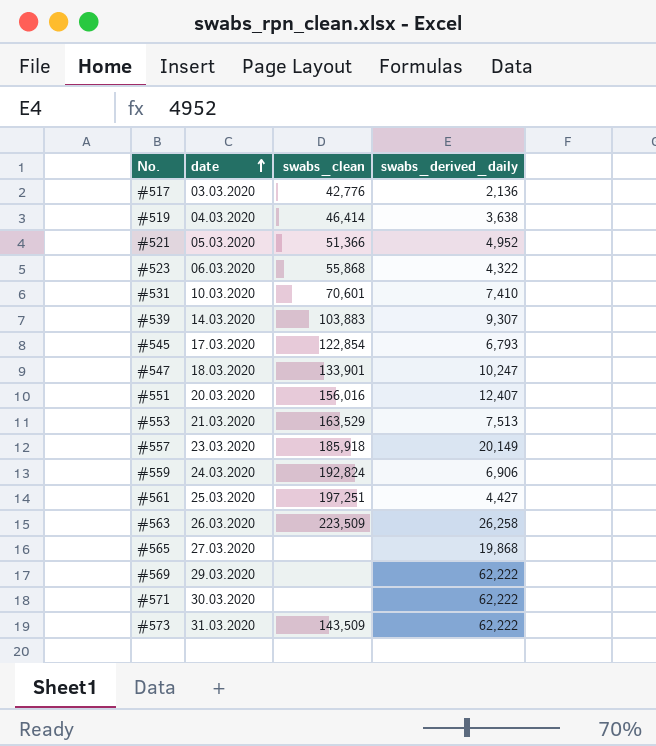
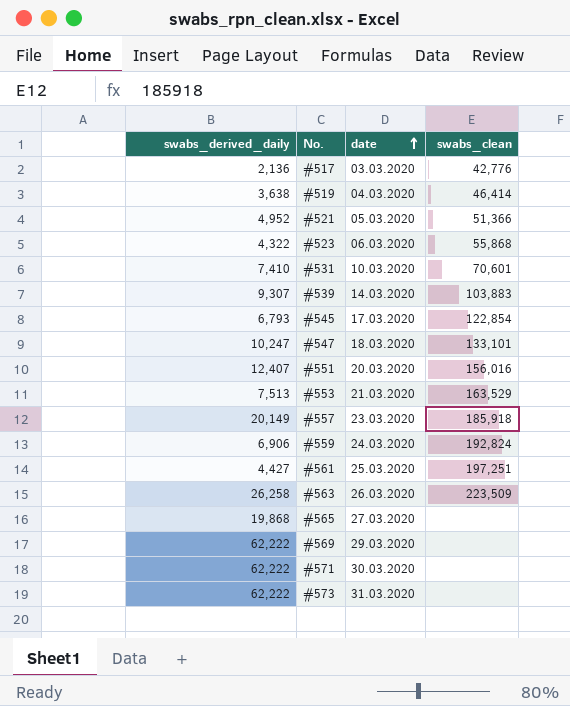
column swabs_derived_daily | position: 4 -> 1
#547 | swabs_clean: 133,901 -> 133,101
#573 | swabs_clean: 143,509 -> none

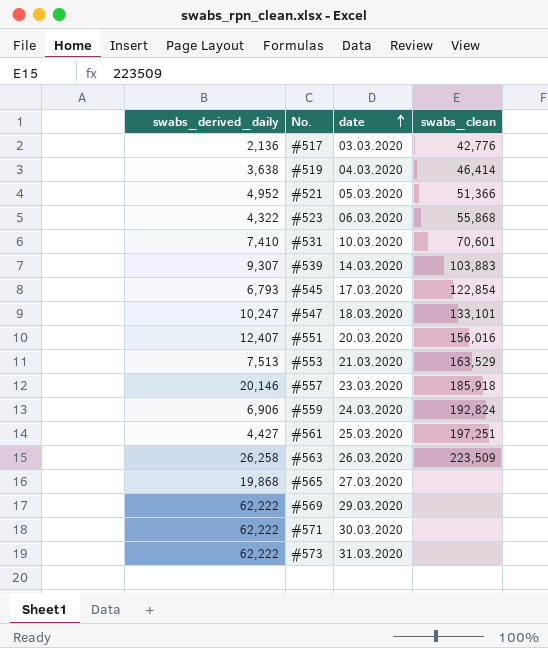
#557 | swabs_derived_daily: 20,149 -> 20,146

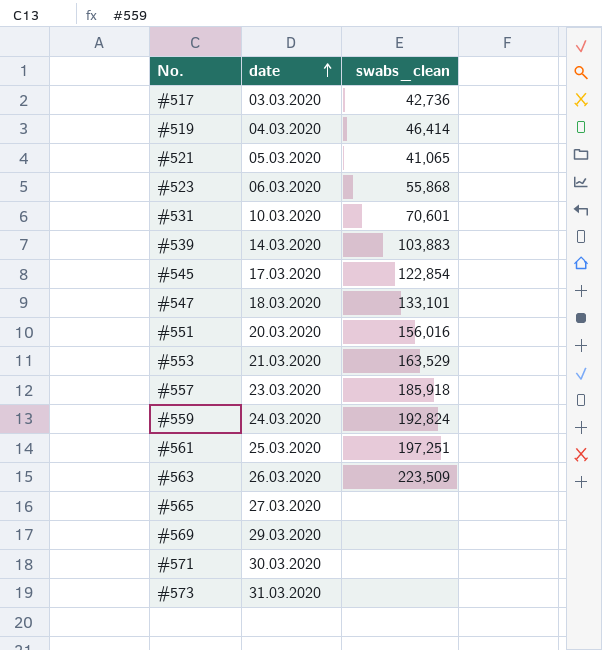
column swabs_derived_daily | position: 1 -> none
#517 | swabs_clean: 42,776 -> 42,736
#521 | swabs_clean: 51,366 -> 41,065

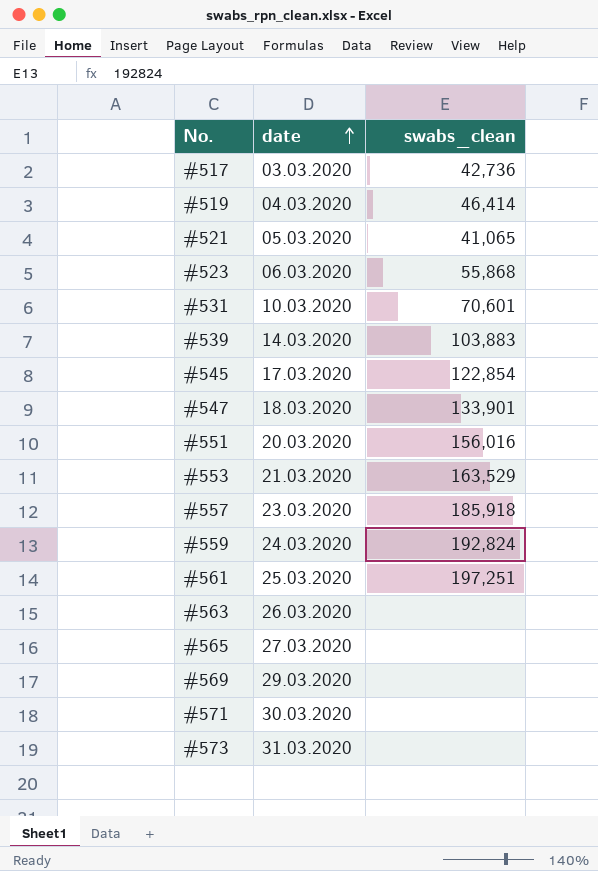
#547 | swabs_clean: 133,101 -> 133,901
#563 | swabs_clean: 223,509 -> none

